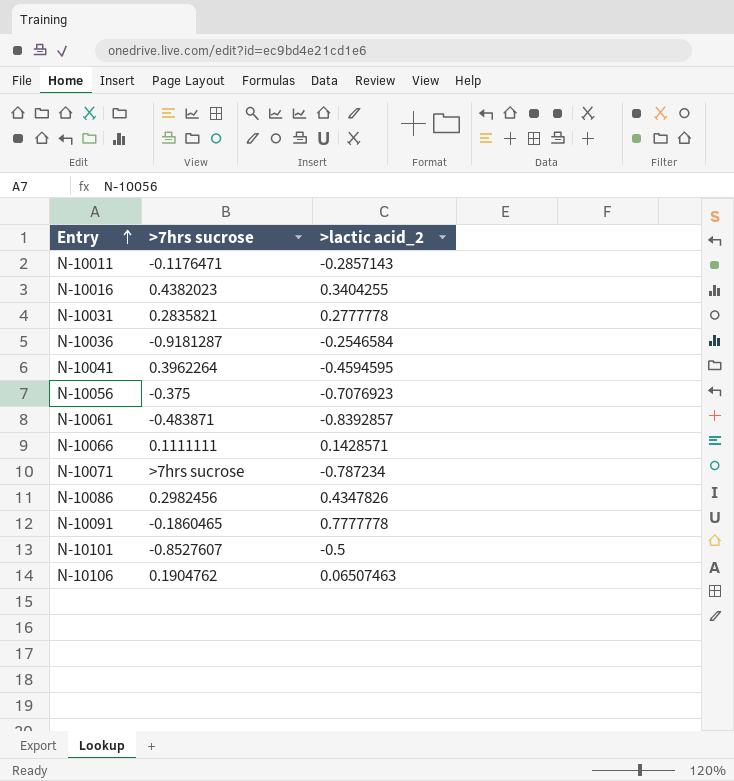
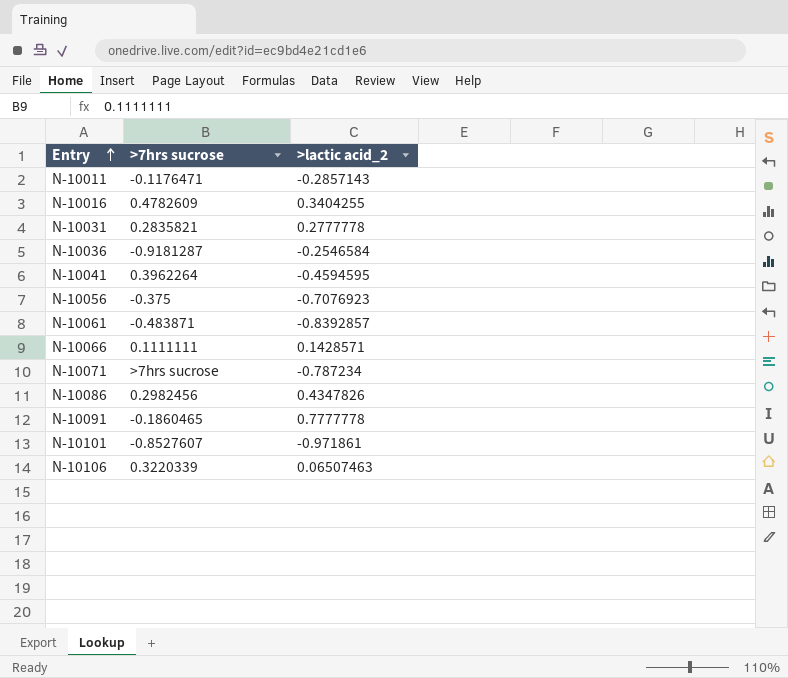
N-10016 | >7hrs sucrose: 0.4382023 -> 0.4782609
N-10101 | >lactic acid_2: -0.5 -> -0.971861
N-10106 | >7hrs sucrose: 0.1904762 -> 0.3220339

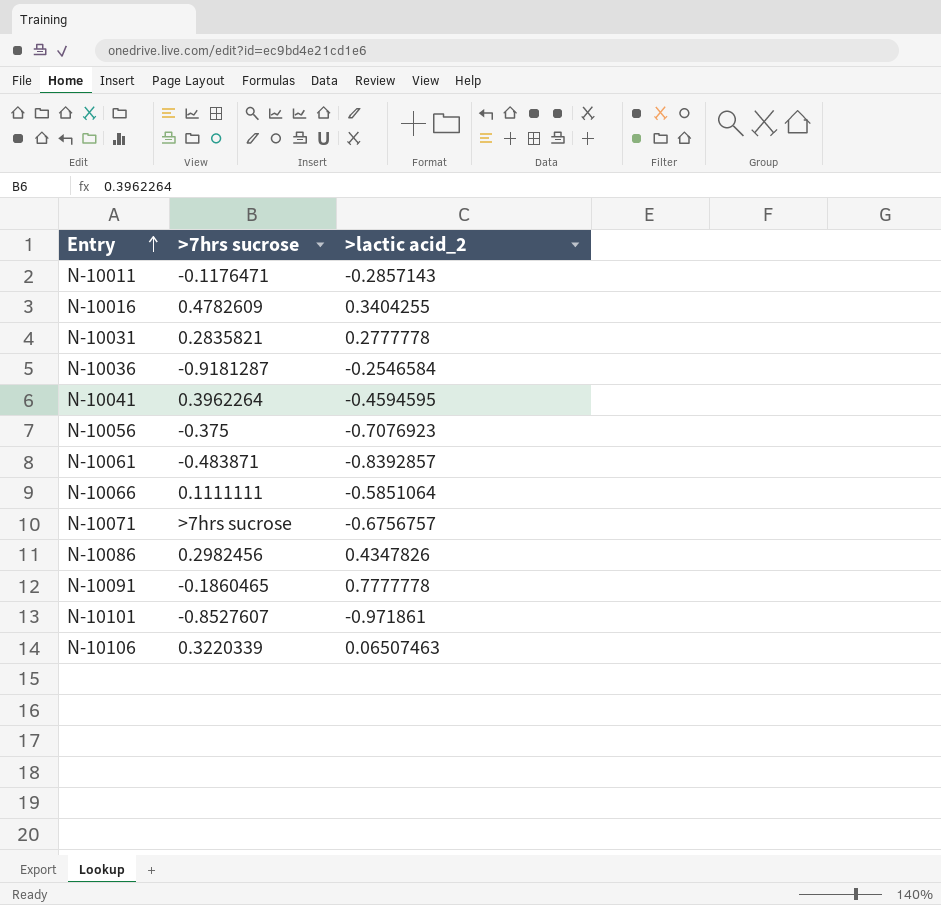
N-10066 | >lactic acid_2: 0.1428571 -> -0.5851064
N-10071 | >lactic acid_2: -0.787234 -> -0.6756757

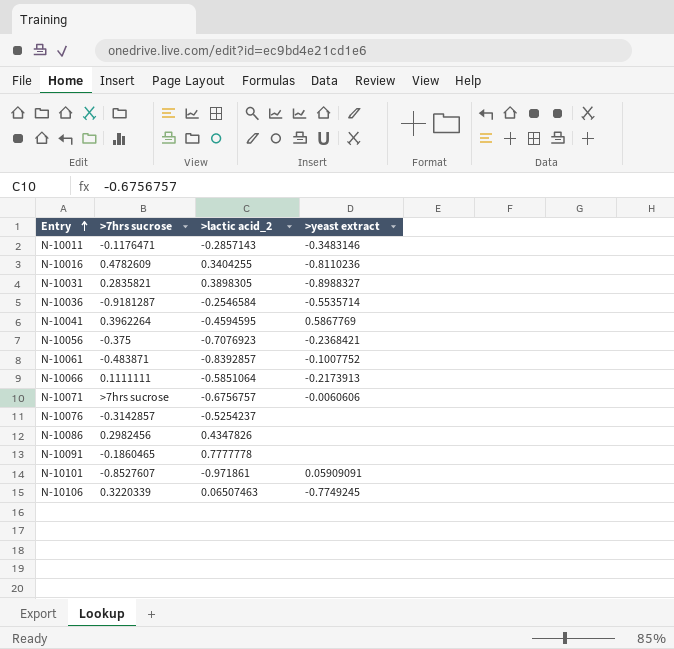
column >yeast extract | position: none -> 4
N-10031 | >lactic acid_2: 0.2777778 -> 0.3898305
row N-10076: none -> -0.3142857 | -0.5254237 | none

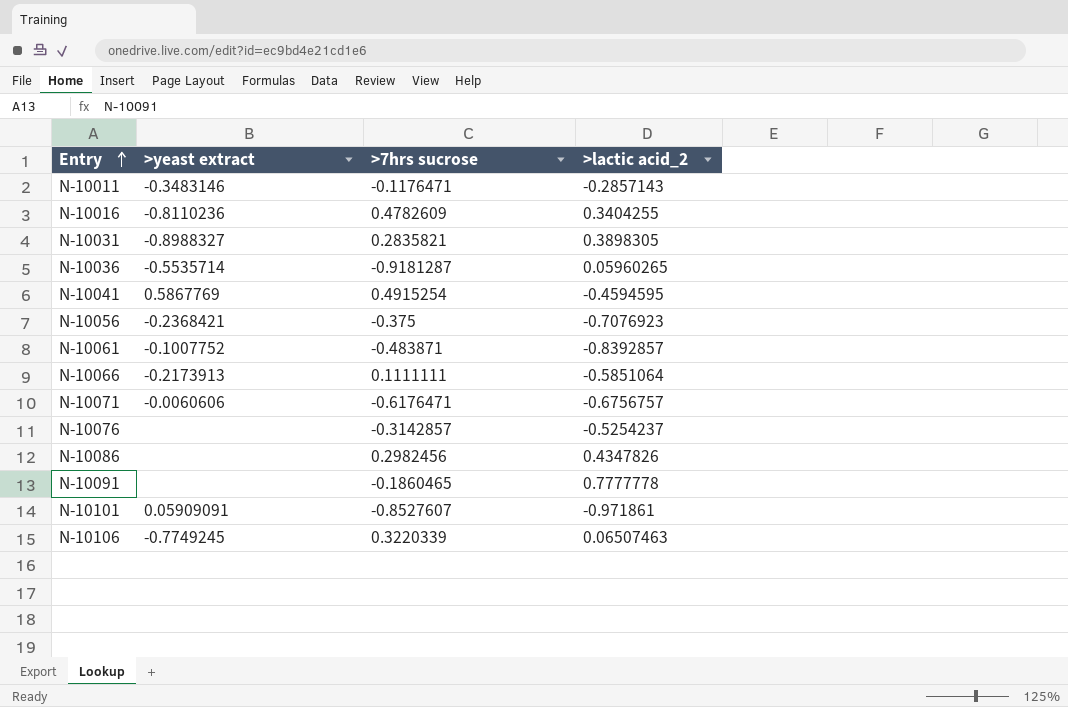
column >yeast extract | position: 4 -> 2
N-10036 | >lactic acid_2: -0.2546584 -> 0.05960265
N-10041 | >7hrs sucrose: 0.3962264 -> 0.4915254
N-10071 | >7hrs sucrose: >7hrs sucrose -> -0.6176471

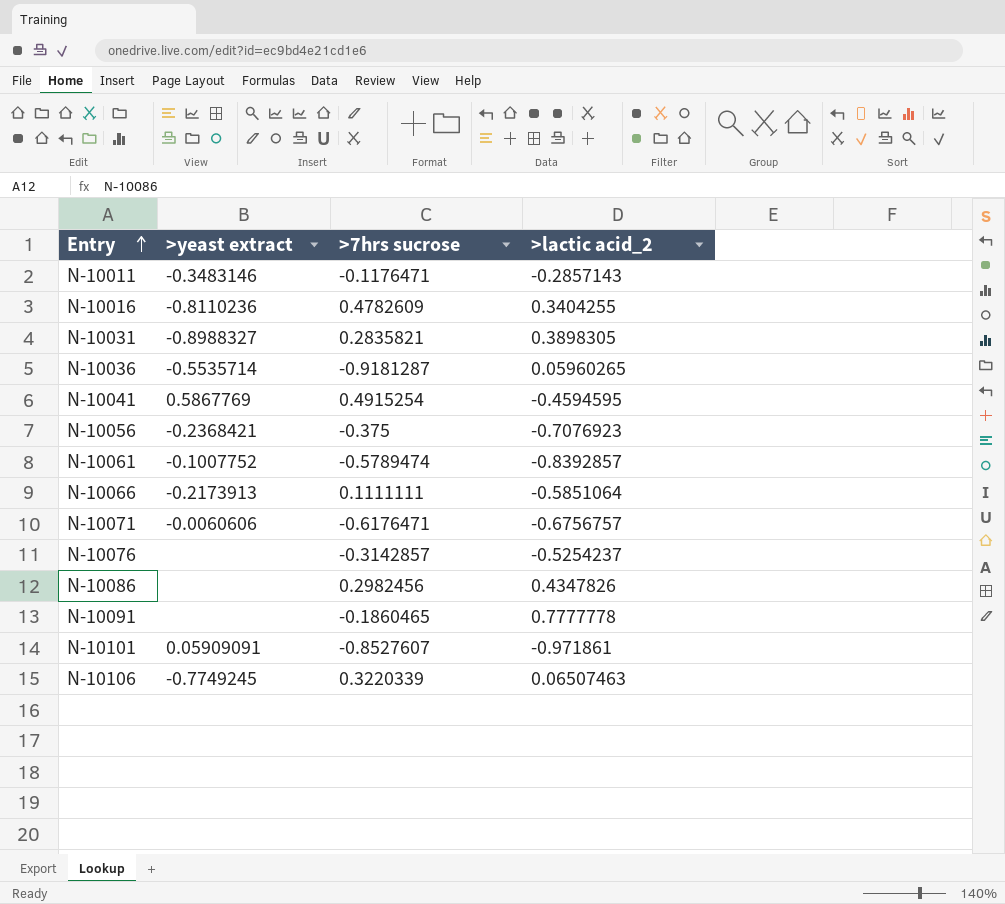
N-10061 | >7hrs sucrose: -0.483871 -> -0.5789474

